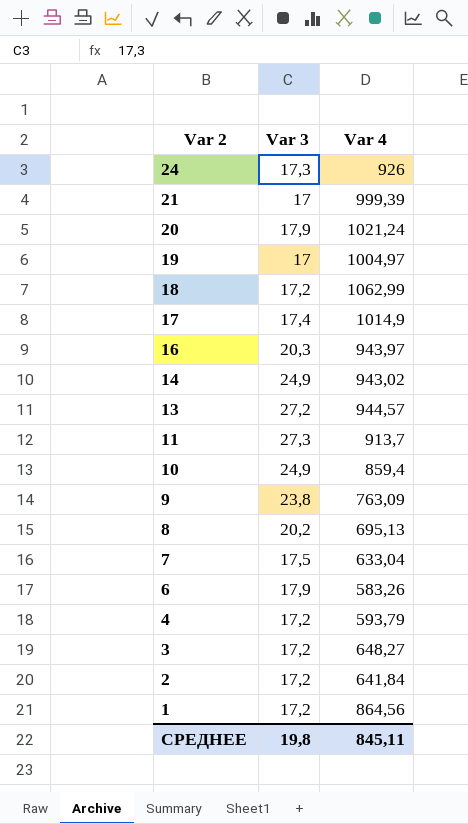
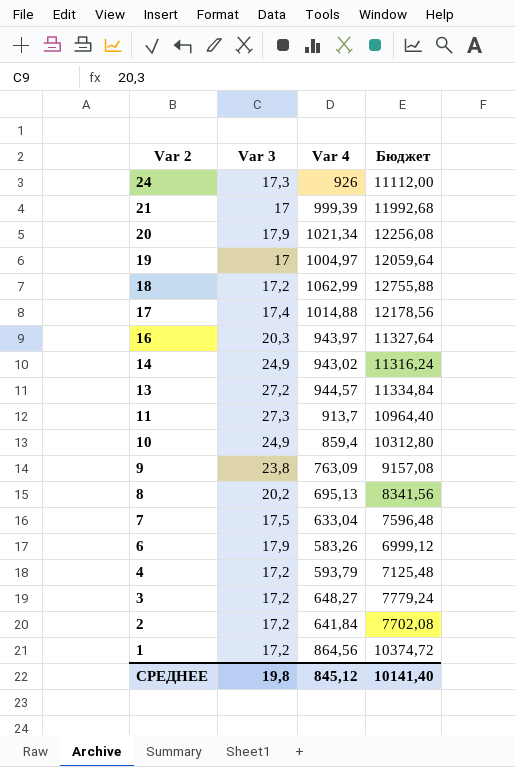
column Бюджет | formula: none -> [Var 4] * 12
20 | Var 4: 1021,24 -> 1021,34
17 | Var 4: 1014,9 -> 1014,88
СРЕДНЕЕ | Var 4: 845,11 -> 845,12

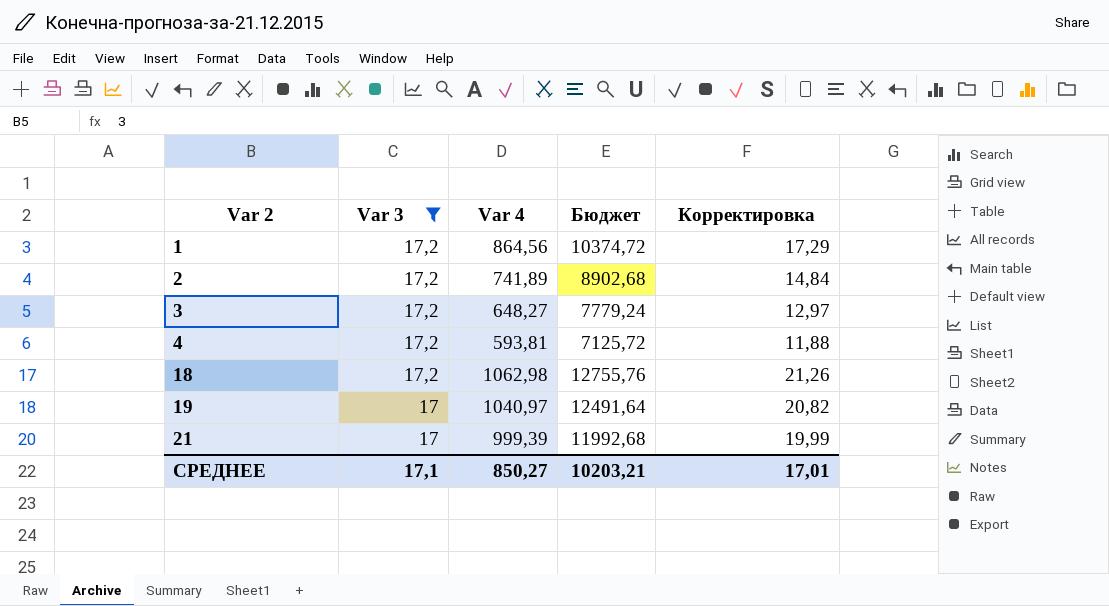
filter: none -> Var 3 <= 17,2
row order: Var 2 descending -> Var 2 ascending
column Корректировка | formula: none -> [Var 4] * 0,02
2 | Var 4: 641,84 -> 741,89
2 | Бюджет: 7702,08 -> 8902,68
4 | Var 4: 593,79 -> 593,81
4 | Бюджет: 7125,48 -> 7125,72
18 | Var 4: 1062,99 -> 1062,98
18 | Бюджет: 12755,88 -> 12755,76
19 | Var 4: 1004,97 -> 1040,97
19 | Бюджет: 12059,64 -> 12491,64
СРЕДНЕЕ | Var 3: 19,8 -> 17,1
СРЕДНЕЕ | Var 4: 845,12 -> 850,27
СРЕДНЕЕ | Бюджет: 10141,40 -> 10203,21

